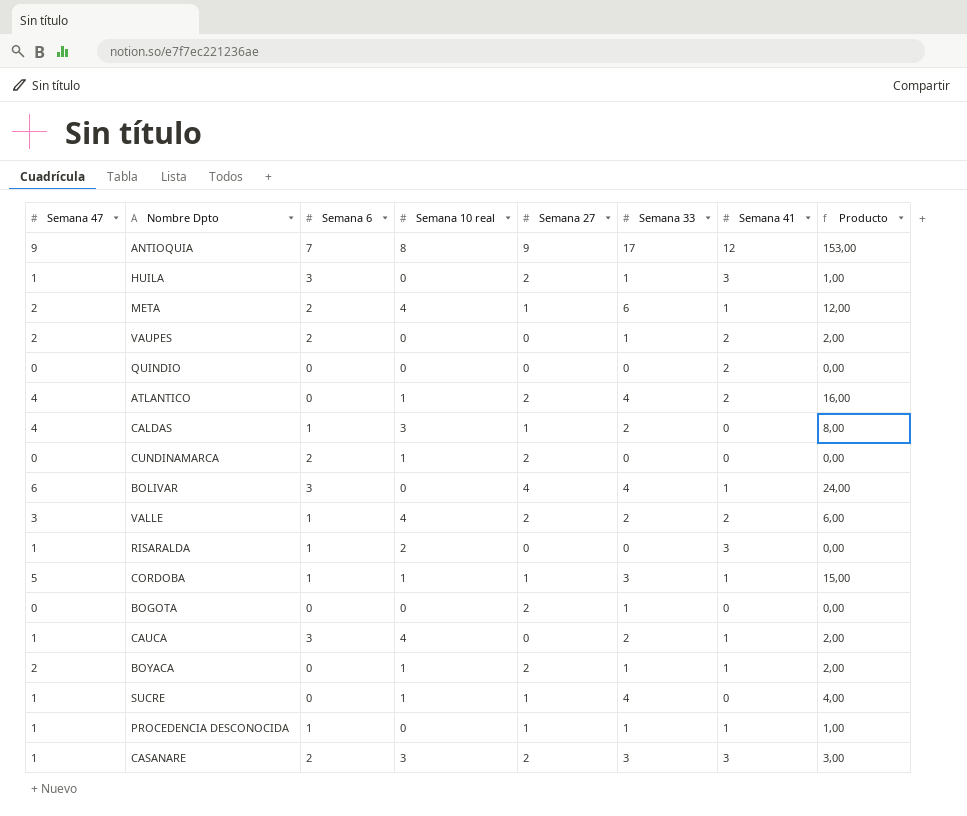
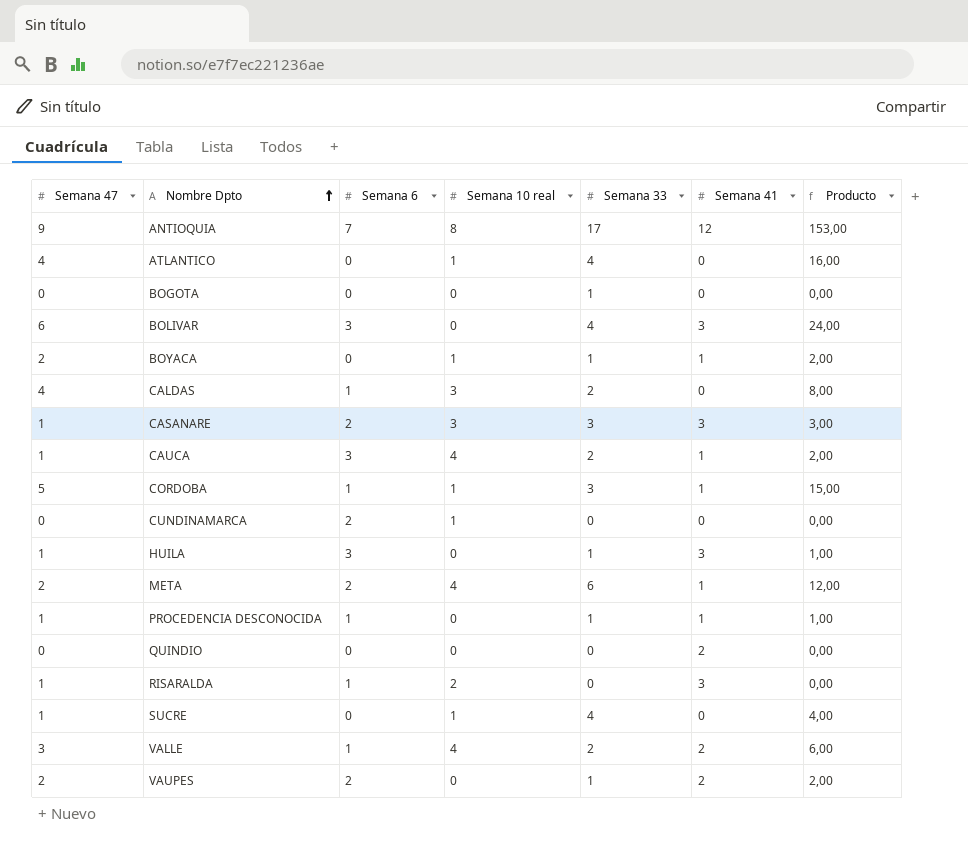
row order: none -> Nombre Dpto ascending
column Semana 27 | position: 5 -> none
ATLANTICO | Semana 41: 2 -> 0
BOLIVAR | Semana 41: 1 -> 3

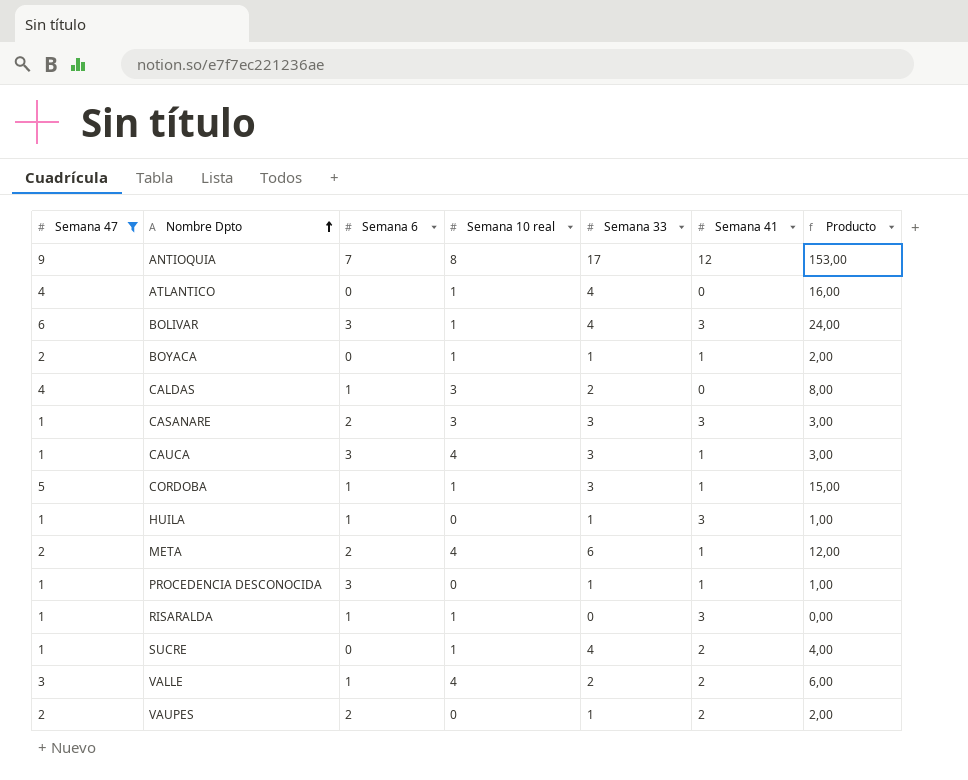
filter: none -> Semana 47 != 0
BOLIVAR | Semana 10 real: 0 -> 1
CAUCA | Semana 33: 2 -> 3
CAUCA | Producto: 2,00 -> 3,00
HUILA | Semana 6: 3 -> 1
PROCEDENCIA DESCONOCIDA | Semana 6: 1 -> 3
RISARALDA | Semana 10 real: 2 -> 1
SUCRE | Semana 41: 0 -> 2

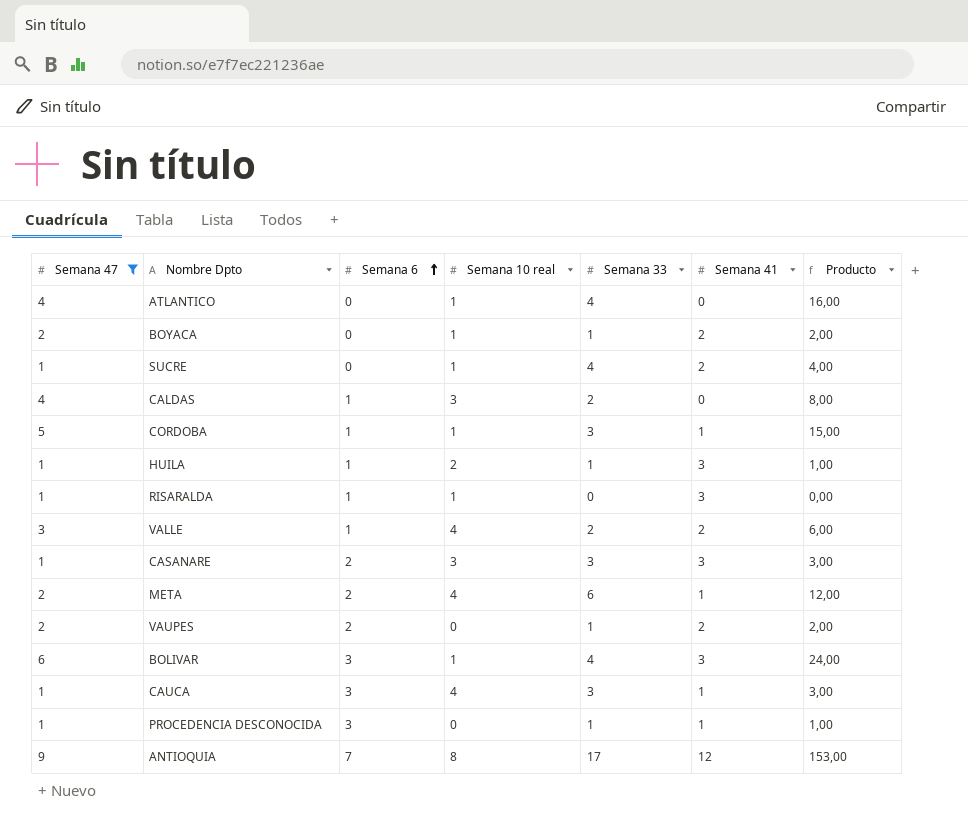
row order: Nombre Dpto ascending -> Semana 6 ascending
BOYACA | Semana 41: 1 -> 2
HUILA | Semana 10 real: 0 -> 2

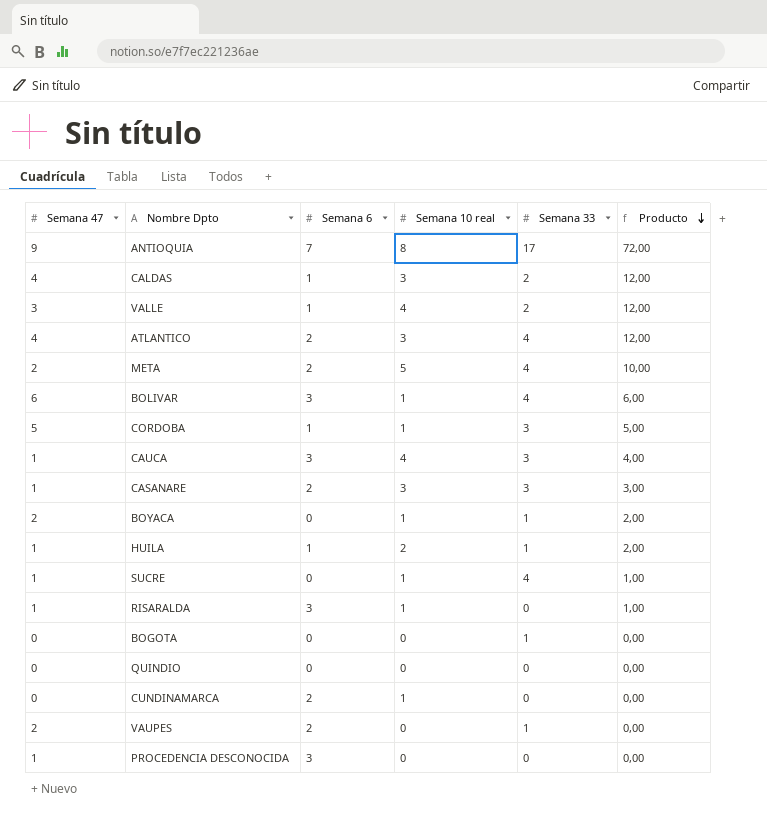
filter: Semana 47 != 0 -> none
row order: Semana 6 ascending -> Producto descending
column Semana 41 | position: 6 -> none
column Producto | formula: [Semana 47] * [Semana 33] -> [Semana 47] * [Semana 10 real]
ATLANTICO | Semana 6: 0 -> 2
ATLANTICO | Semana 10 real: 1 -> 3
META | Semana 10 real: 4 -> 5
META | Semana 33: 6 -> 4
RISARALDA | Semana 6: 1 -> 3
PROCEDENCIA DESCONOCIDA | Semana 33: 1 -> 0

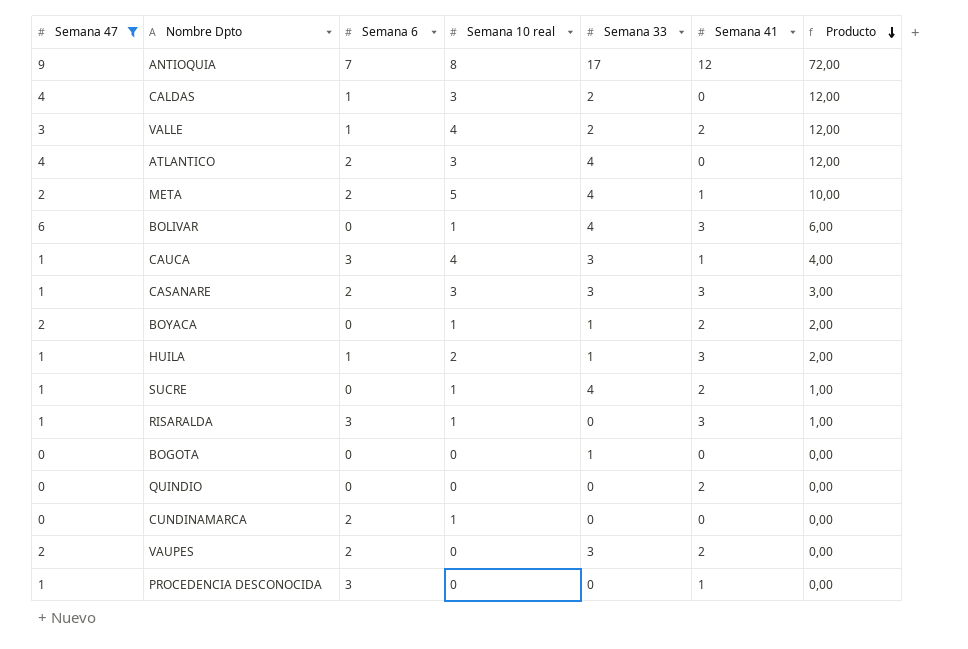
filter: none -> Semana 47 != 5
column Semana 41 | position: none -> 6
BOLIVAR | Semana 6: 3 -> 0
VAUPES | Semana 33: 1 -> 3

